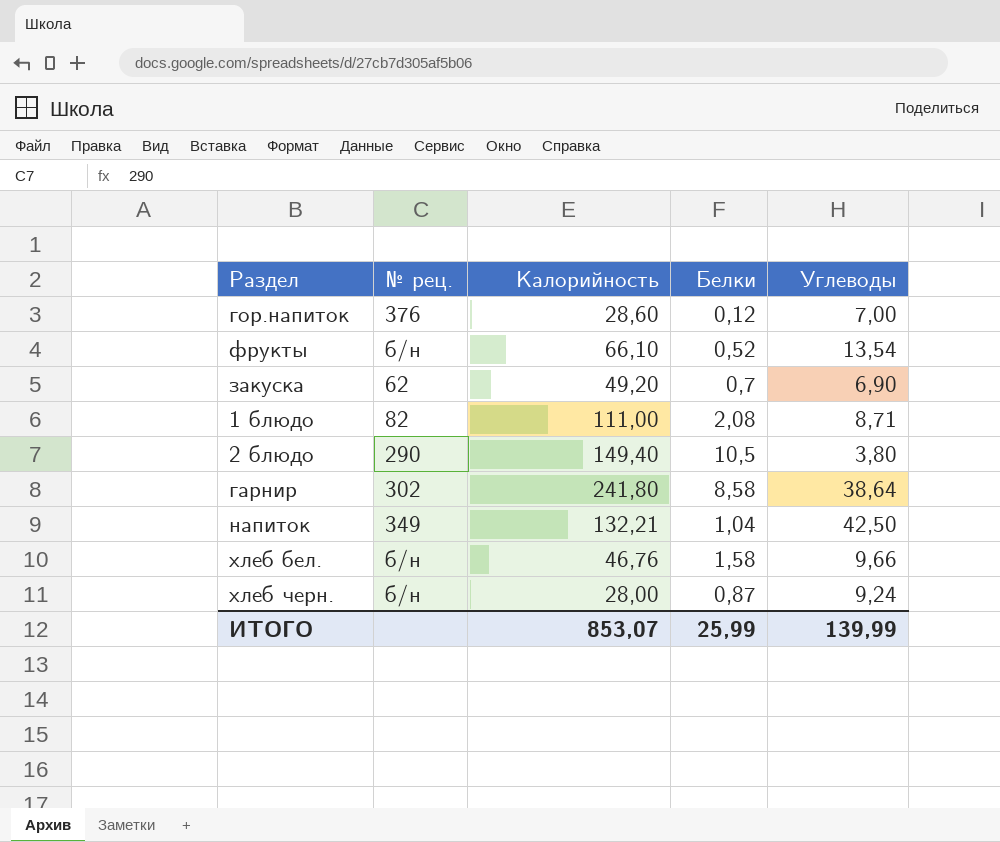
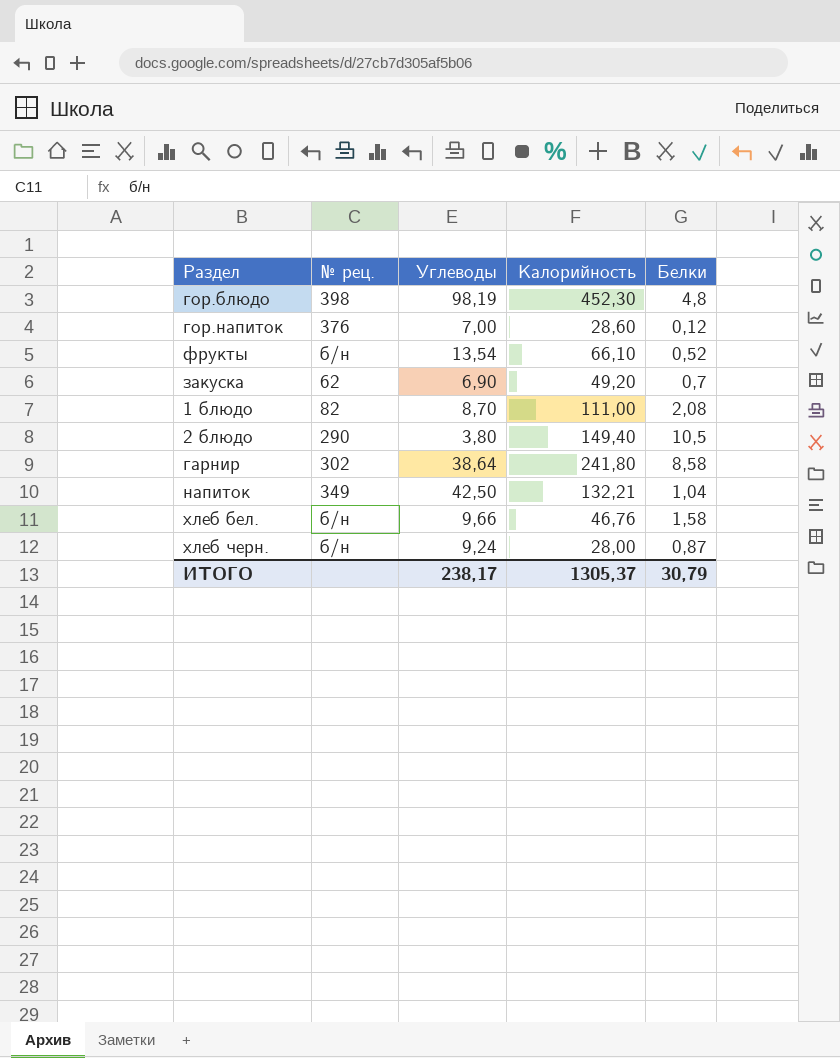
column Углеводы | position: 5 -> 3
row гор.блюдо: none -> 398 | 98,19 | 452,30 | 4,8
1 блюдо | Углеводы: 8,71 -> 8,70
ИТОГО | Углеводы: 139,99 -> 238,17
ИТОГО | Калорийность: 853,07 -> 1305,37
ИТОГО | Белки: 25,99 -> 30,79

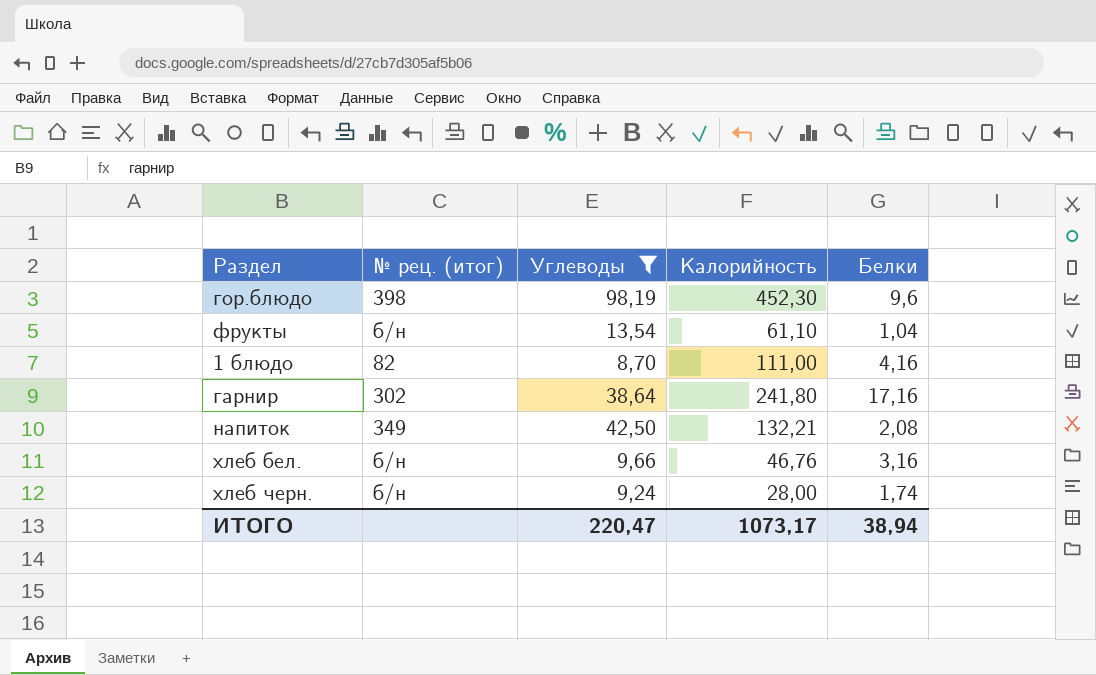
filter: none -> Углеводы >= 8,70
column name: № рец. -> № рец. (итог)
гор.блюдо | Белки: 4,8 -> 9,6
фрукты | Калорийность: 66,10 -> 61,10
фрукты | Белки: 0,52 -> 1,04
1 блюдо | Белки: 2,08 -> 4,16
гарнир | Белки: 8,58 -> 17,16
напиток | Белки: 1,04 -> 2,08
хлеб бел. | Белки: 1,58 -> 3,16
хлеб черн. | Белки: 0,87 -> 1,74
ИТОГО | Углеводы: 238,17 -> 220,47
ИТОГО | Калорийность: 1305,37 -> 1073,17
ИТОГО | Белки: 30,79 -> 38,94

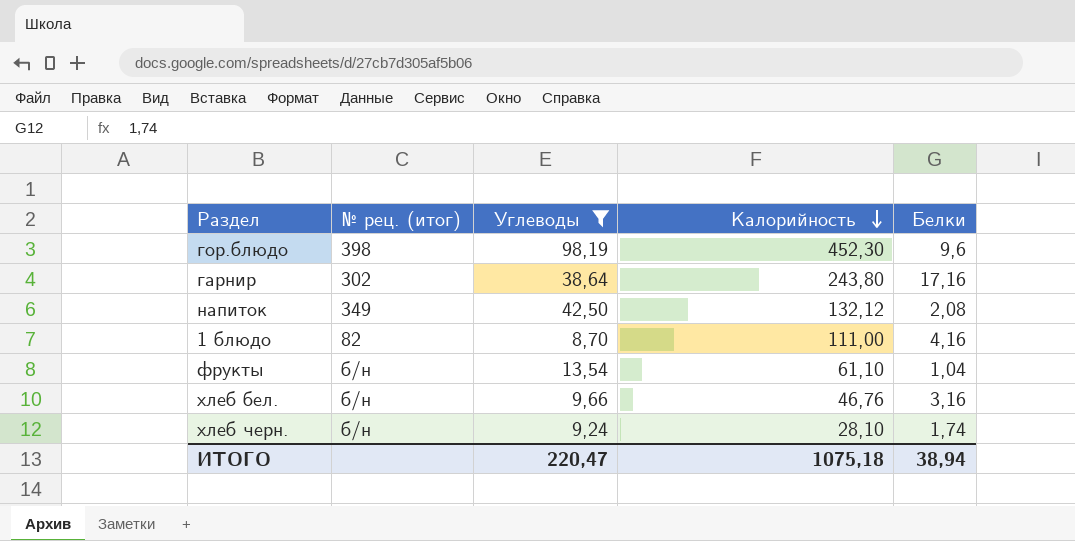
row order: none -> Калорийность descending
гарнир | Калорийность: 241,80 -> 243,80
напиток | Калорийность: 132,21 -> 132,12
хлеб черн. | Калорийность: 28,00 -> 28,10
ИТОГО | Калорийность: 1073,17 -> 1075,18

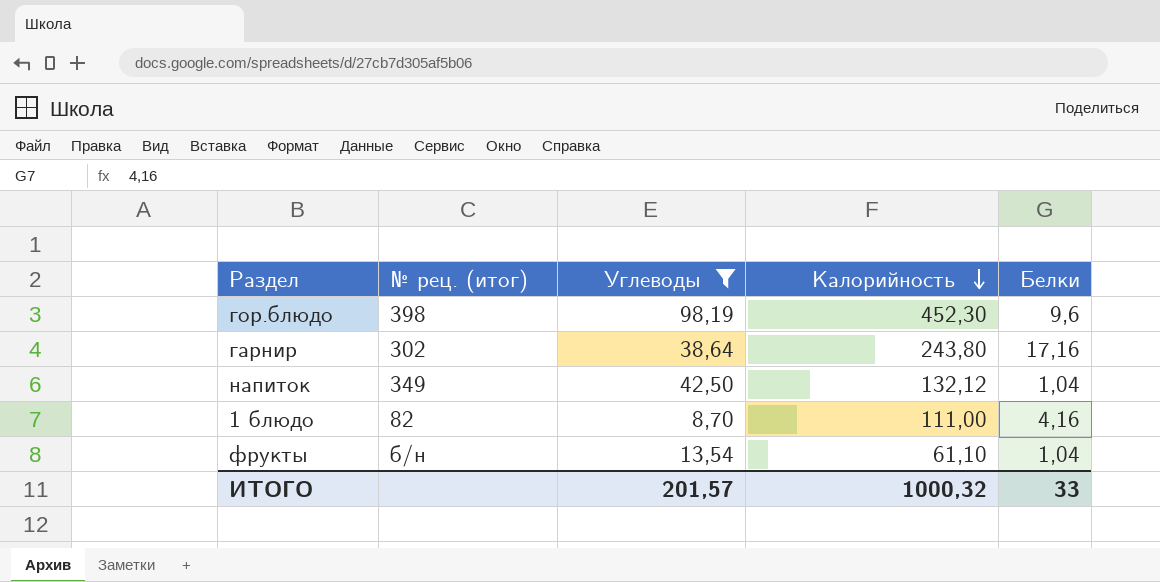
row хлеб бел.: б/н | 9,66 | 46,76 | 3,16 -> none
row хлеб черн.: б/н | 9,24 | 28,10 | 1,74 -> none
напиток | Белки: 2,08 -> 1,04
ИТОГО | Углеводы: 220,47 -> 201,57
ИТОГО | Калорийность: 1075,18 -> 1000,32
ИТОГО | Белки: 38,94 -> 33

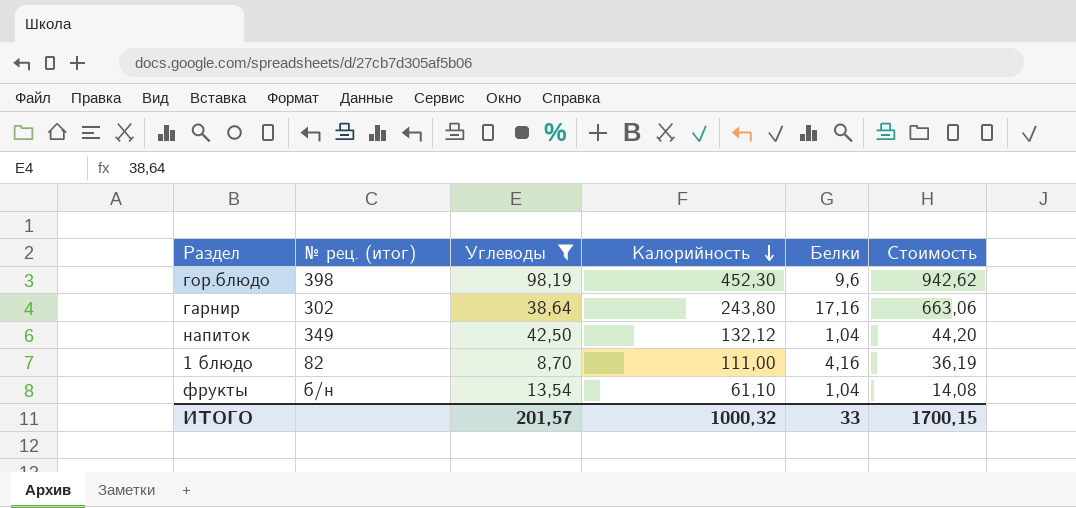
column Стоимость | formula: none -> [Углеводы] * [Белки]

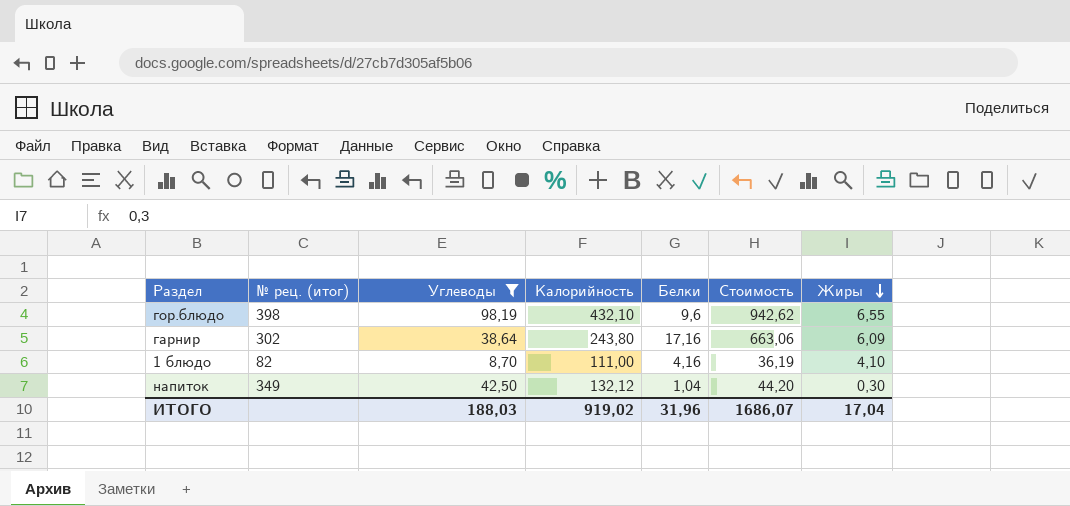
row order: Калорийность descending -> Жиры descending
column Жиры | position: none -> 7
row фрукты: б/н | 13,54 | 61,10 | 1,04 | 14,08 -> none
гор.блюдо | Калорийность: 452,30 -> 432,10
ИТОГО | Углеводы: 201,57 -> 188,03
ИТОГО | Калорийность: 1000,32 -> 919,02
ИТОГО | Белки: 33 -> 31,96
ИТОГО | Стоимость: 1700,15 -> 1686,07

